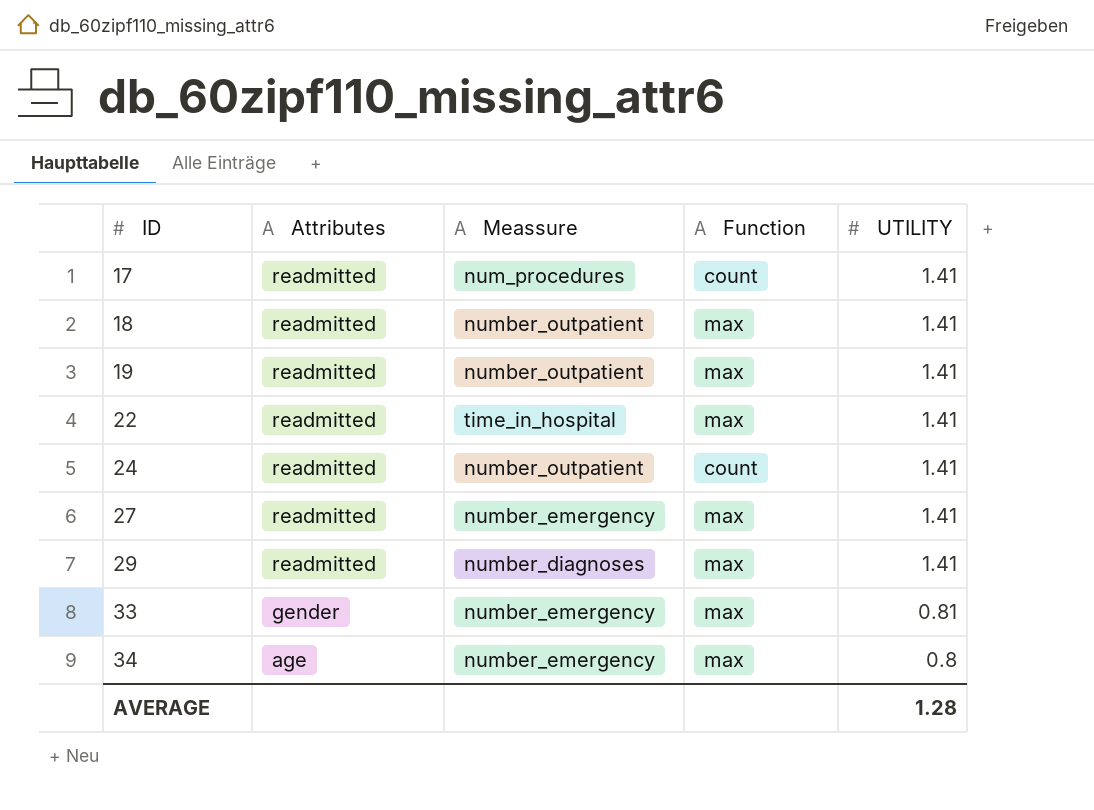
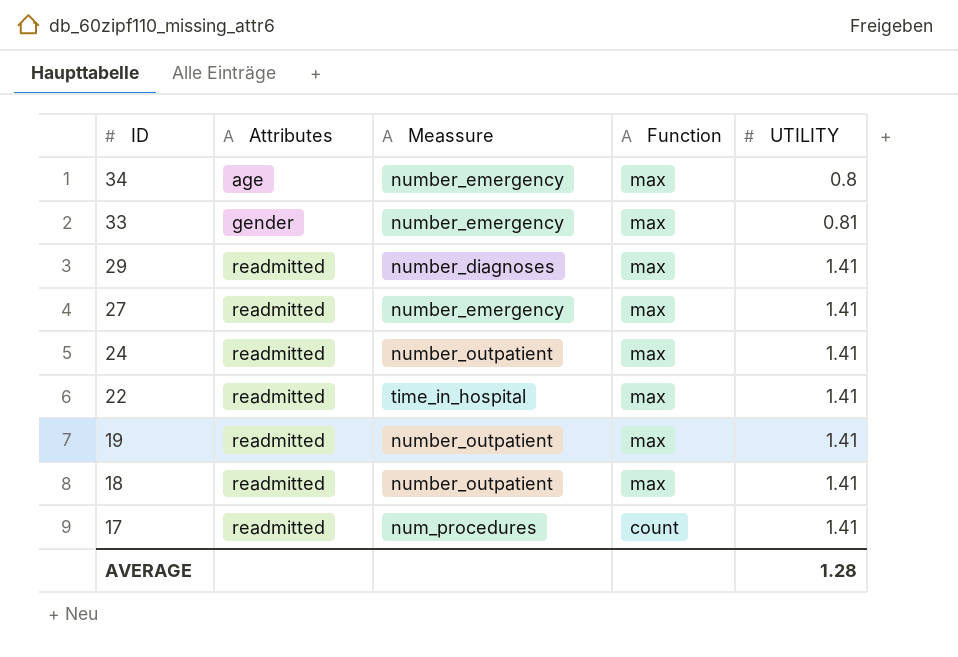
row order: ID ascending -> ID descending
24 | Function: count -> max

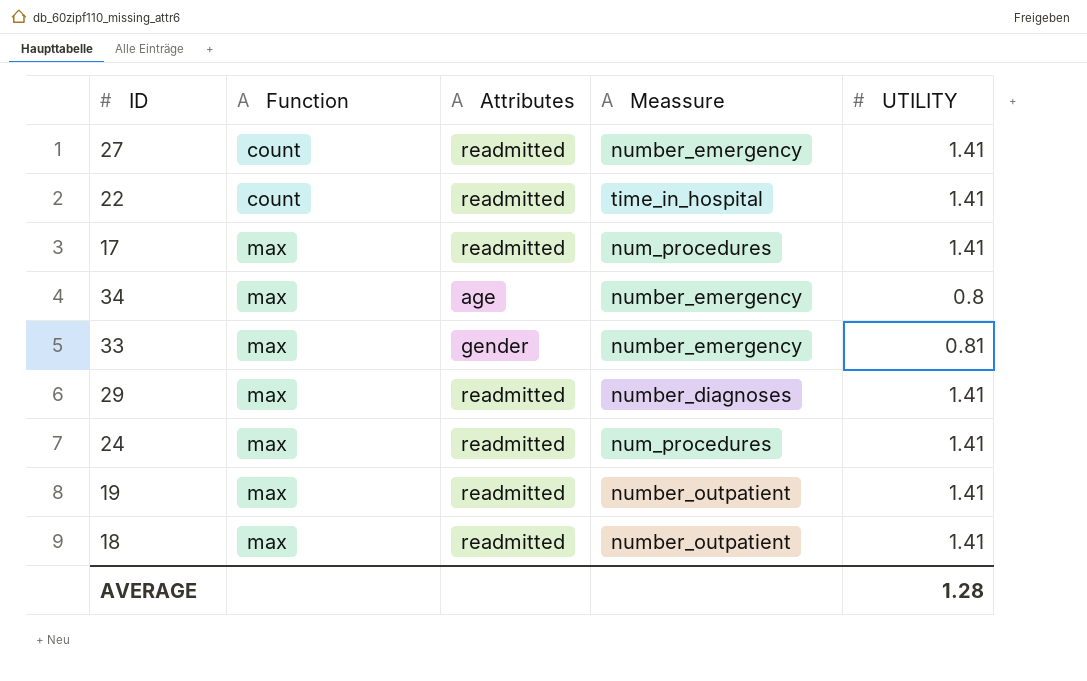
row order: ID descending -> Function ascending
column Function | position: 4 -> 2
27 | Function: max -> count
22 | Function: max -> count
17 | Function: count -> max
24 | Meassure: number_outpatient -> num_procedures

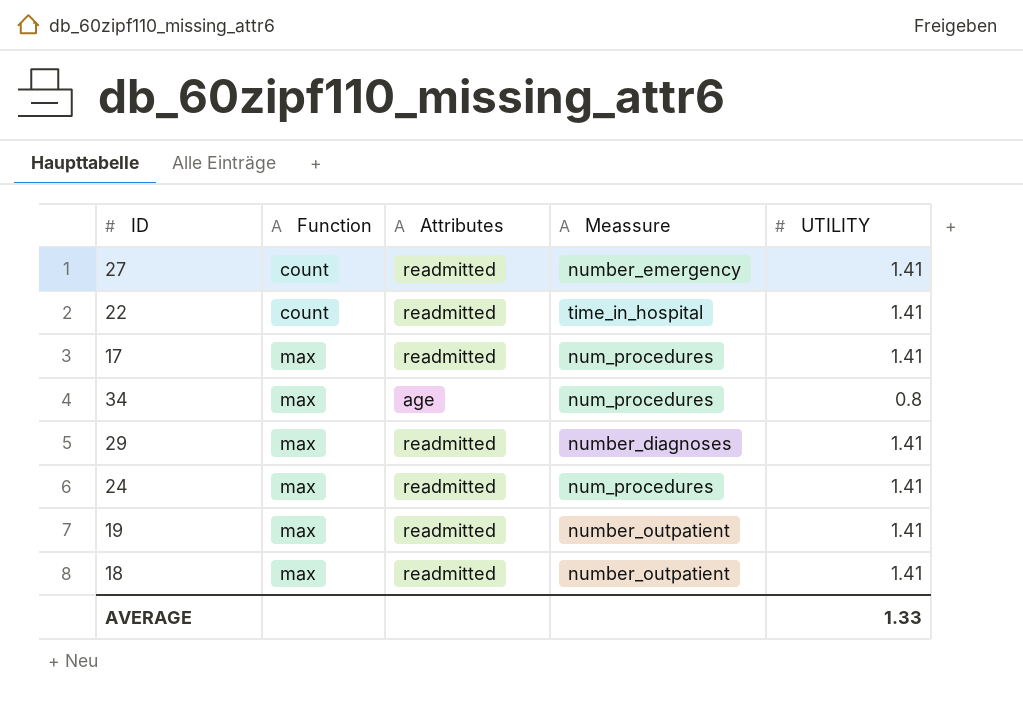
row 33: max | gender | number_emergency | 0.81 -> none
34 | Meassure: number_emergency -> num_procedures
AVERAGE | UTILITY: 1.28 -> 1.33

